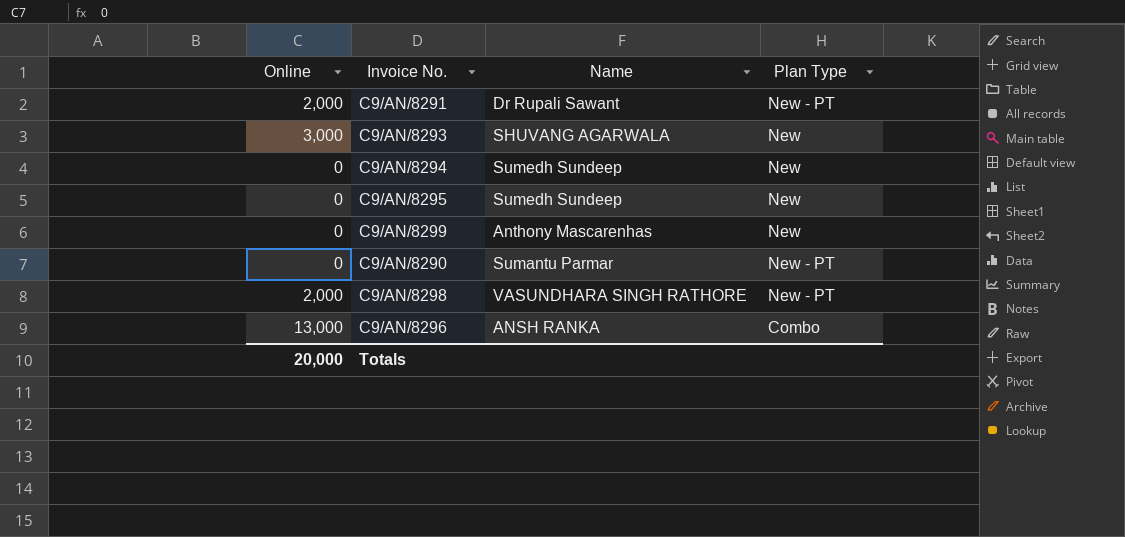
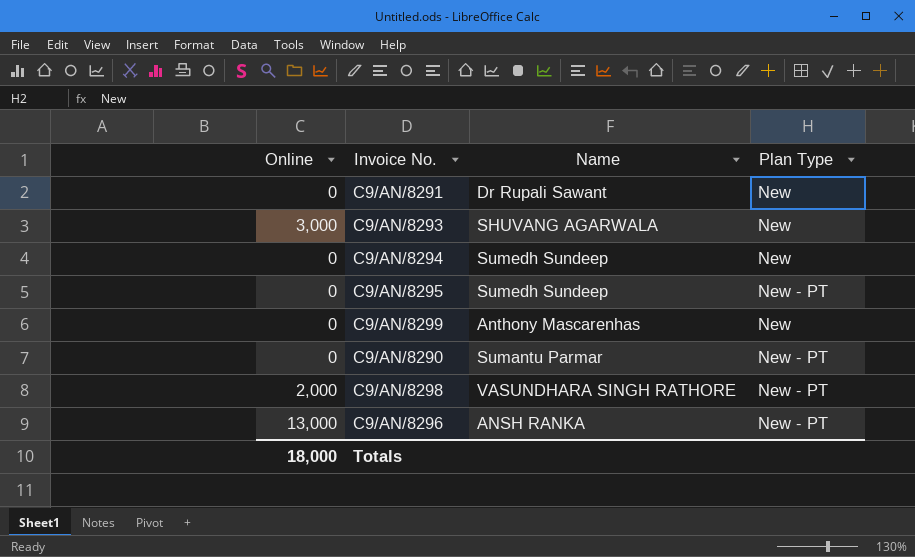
C9/AN/8291 | Online: 2,000 -> 0
C9/AN/8291 | Plan Type: New - PT -> New
C9/AN/8295 | Plan Type: New -> New - PT
C9/AN/8296 | Plan Type: Combo -> New - PT
Totals | Online: 20,000 -> 18,000

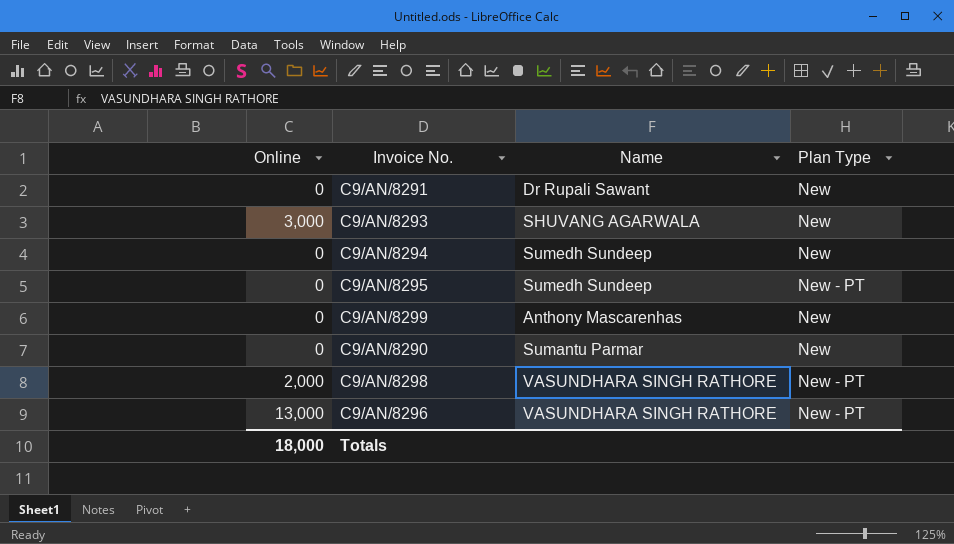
C9/AN/8290 | Plan Type: New - PT -> New
C9/AN/8296 | Name: ANSH RANKA -> VASUNDHARA SINGH RATHORE

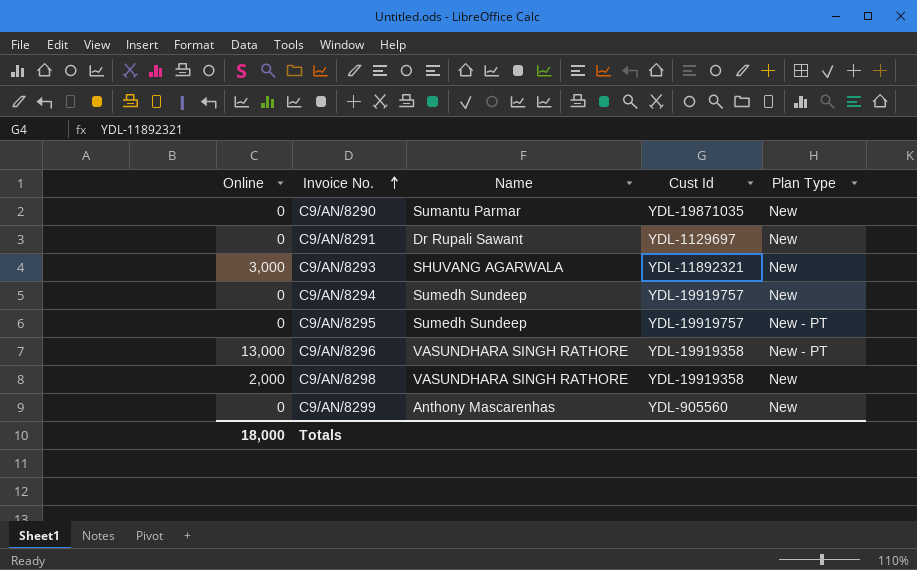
row order: none -> Invoice No. ascending
column Cust Id | position: none -> 4
C9/AN/8298 | Plan Type: New - PT -> New

